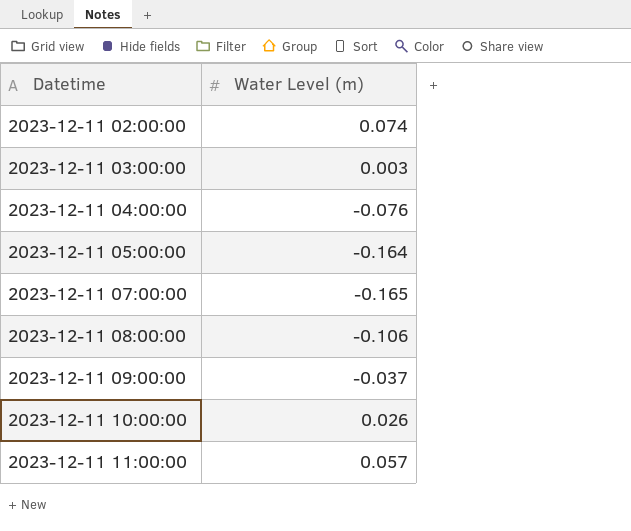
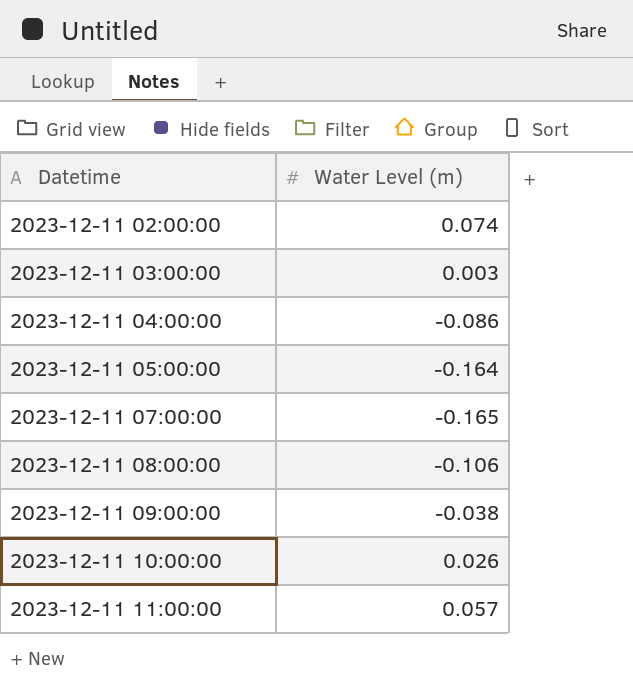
2023-12-11 04:00:00 | Water Level (m): -0.076 -> -0.086
2023-12-11 09:00:00 | Water Level (m): -0.037 -> -0.038

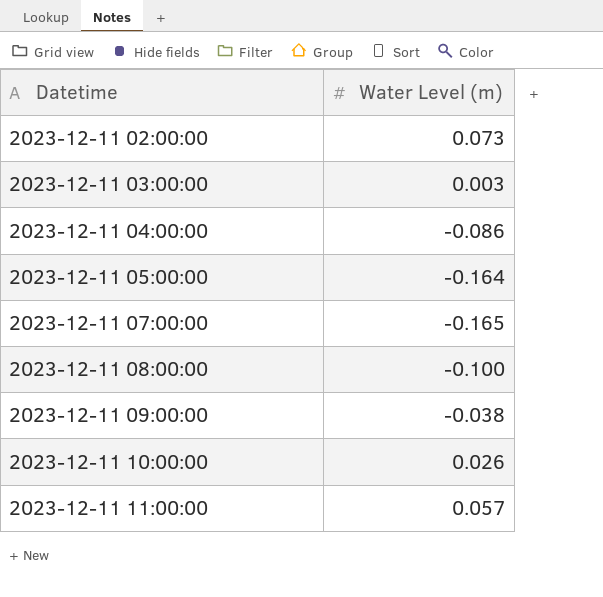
2023-12-11 02:00:00 | Water Level (m): 0.074 -> 0.073
2023-12-11 08:00:00 | Water Level (m): -0.106 -> -0.100

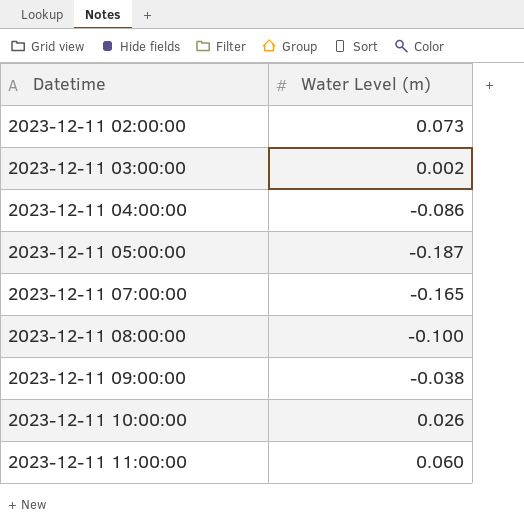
2023-12-11 03:00:00 | Water Level (m): 0.003 -> 0.002
2023-12-11 05:00:00 | Water Level (m): -0.164 -> -0.187
2023-12-11 11:00:00 | Water Level (m): 0.057 -> 0.060

